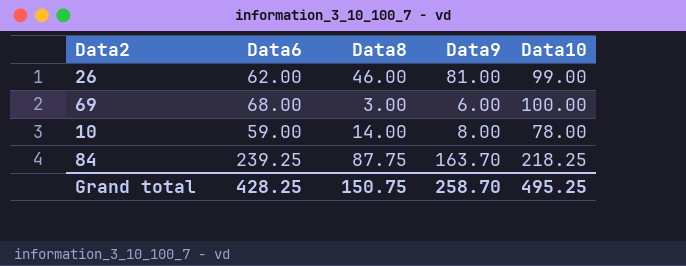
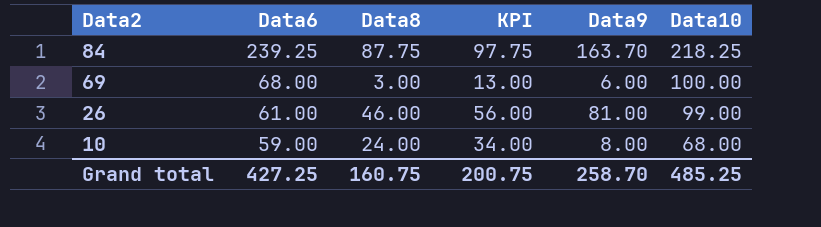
row order: none -> Data2 descending
column KPI | formula: none -> [Data8] + 10
26 | Data6: 62.00 -> 61.00
10 | Data8: 14.00 -> 24.00
10 | Data10: 78.00 -> 68.00
Grand total | Data6: 428.25 -> 427.25
Grand total | Data8: 150.75 -> 160.75
Grand total | Data10: 495.25 -> 485.25

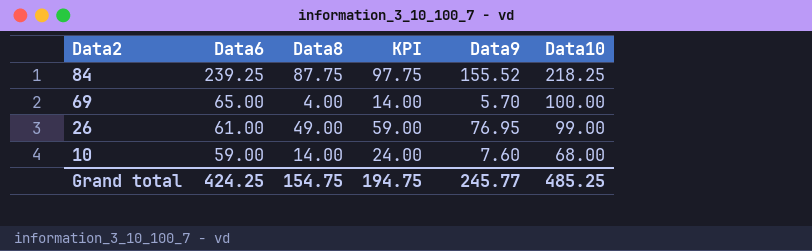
84 | Data9: 163.70 -> 155.52
69 | Data6: 68.00 -> 65.00
69 | Data8: 3.00 -> 4.00
69 | KPI: 13.00 -> 14.00
69 | Data9: 6.00 -> 5.70
26 | Data8: 46.00 -> 49.00
26 | KPI: 56.00 -> 59.00
26 | Data9: 81.00 -> 76.95
10 | Data8: 24.00 -> 14.00
10 | KPI: 34.00 -> 24.00
10 | Data9: 8.00 -> 7.60
Grand total | Data6: 427.25 -> 424.25
Grand total | Data8: 160.75 -> 154.75
Grand total | KPI: 200.75 -> 194.75
Grand total | Data9: 258.70 -> 245.77

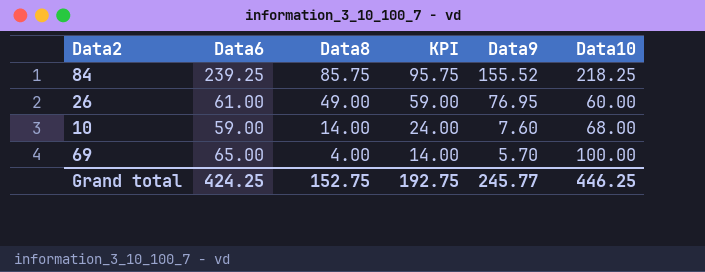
row order: Data2 descending -> Data8 descending
84 | Data8: 87.75 -> 85.75
84 | KPI: 97.75 -> 95.75
26 | Data10: 99.00 -> 60.00
Grand total | Data8: 154.75 -> 152.75
Grand total | KPI: 194.75 -> 192.75
Grand total | Data10: 485.25 -> 446.25

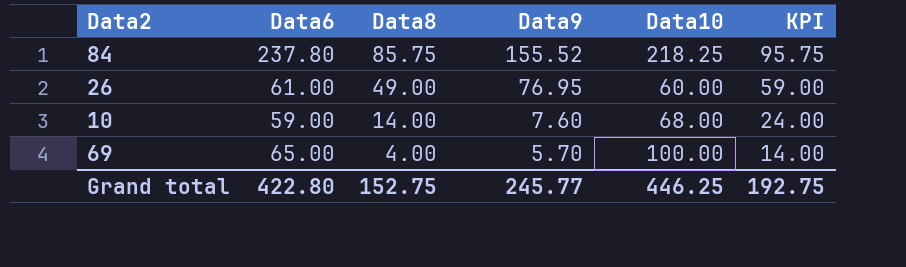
column KPI | position: 4 -> 6
84 | Data6: 239.25 -> 237.80
Grand total | Data6: 424.25 -> 422.80

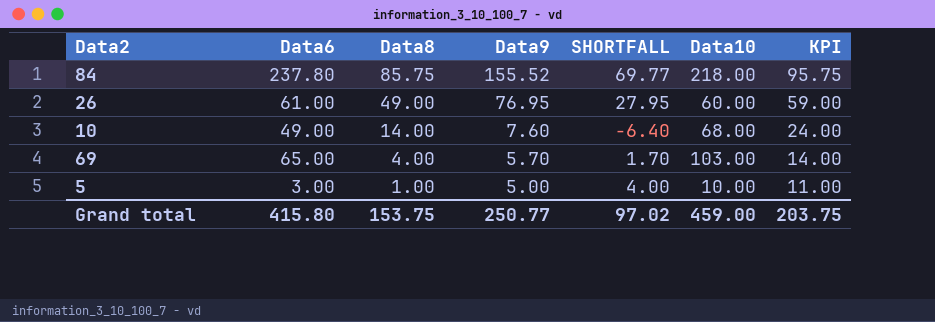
column SHORTFALL | formula: none -> [Data9] - [Data8]
84 | Data10: 218.25 -> 218.00
10 | Data6: 59.00 -> 49.00
69 | Data10: 100.00 -> 103.00
row 5: none -> 3.00 | 1.00 | 5.00 | 4.00 | 10.00 | 11.00
Grand total | Data6: 422.80 -> 415.80
Grand total | Data8: 152.75 -> 153.75
Grand total | Data9: 245.77 -> 250.77
Grand total | Data10: 446.25 -> 459.00
Grand total | KPI: 192.75 -> 203.75

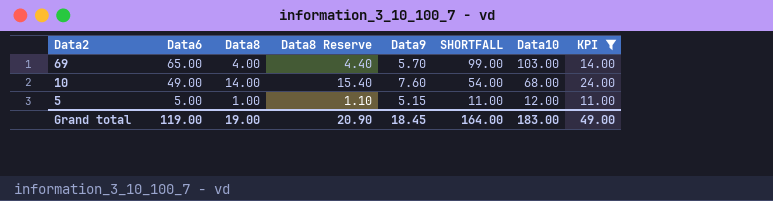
filter: none -> KPI <= 24.00
row order: Data8 descending -> Data2 descending
column Data8 Reserve | formula: none -> [Data8] * 1.1
column SHORTFALL | formula: [Data9] - [Data8] -> [Data10] - [Data8]
5 | Data6: 3.00 -> 5.00
5 | Data9: 5.00 -> 5.15
5 | Data10: 10.00 -> 12.00
Grand total | Data6: 415.80 -> 119.00
Grand total | Data8: 153.75 -> 19.00
Grand total | Data9: 250.77 -> 18.45
Grand total | SHORTFALL: 97.02 -> 164.00
Grand total | Data10: 459.00 -> 183.00
Grand total | KPI: 203.75 -> 49.00

